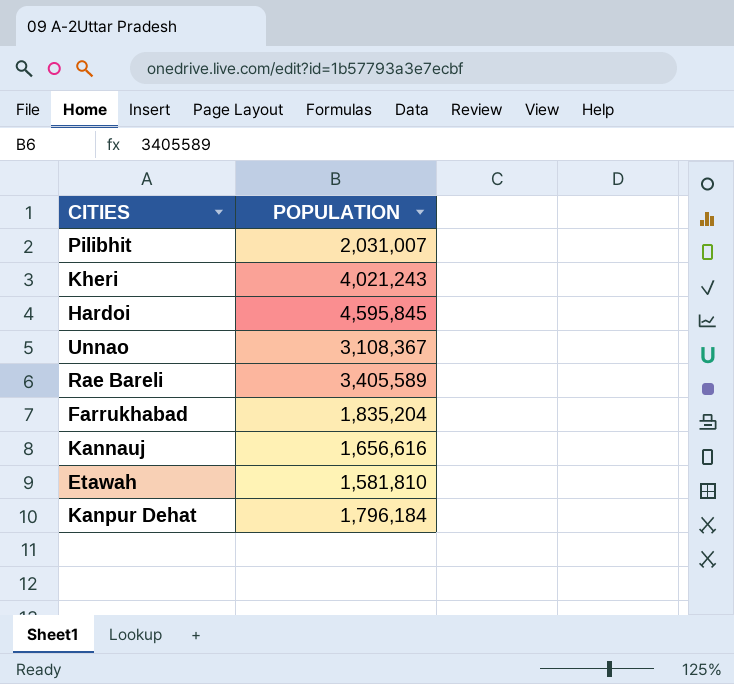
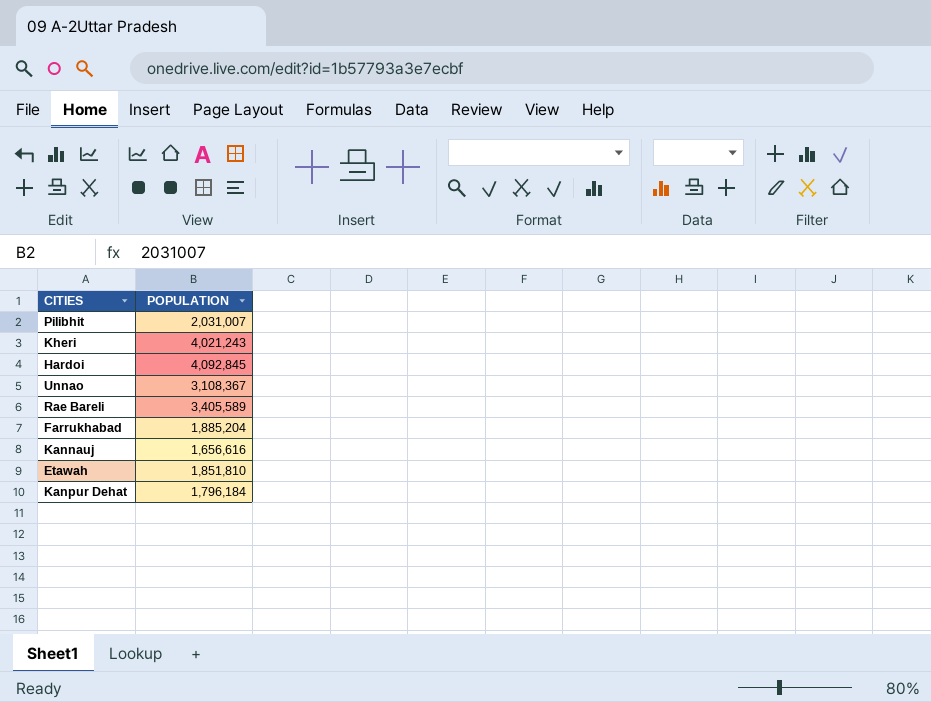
Hardoi | POPULATION: 4,595,845 -> 4,092,845
Farrukhabad | POPULATION: 1,835,204 -> 1,885,204
Etawah | POPULATION: 1,581,810 -> 1,851,810

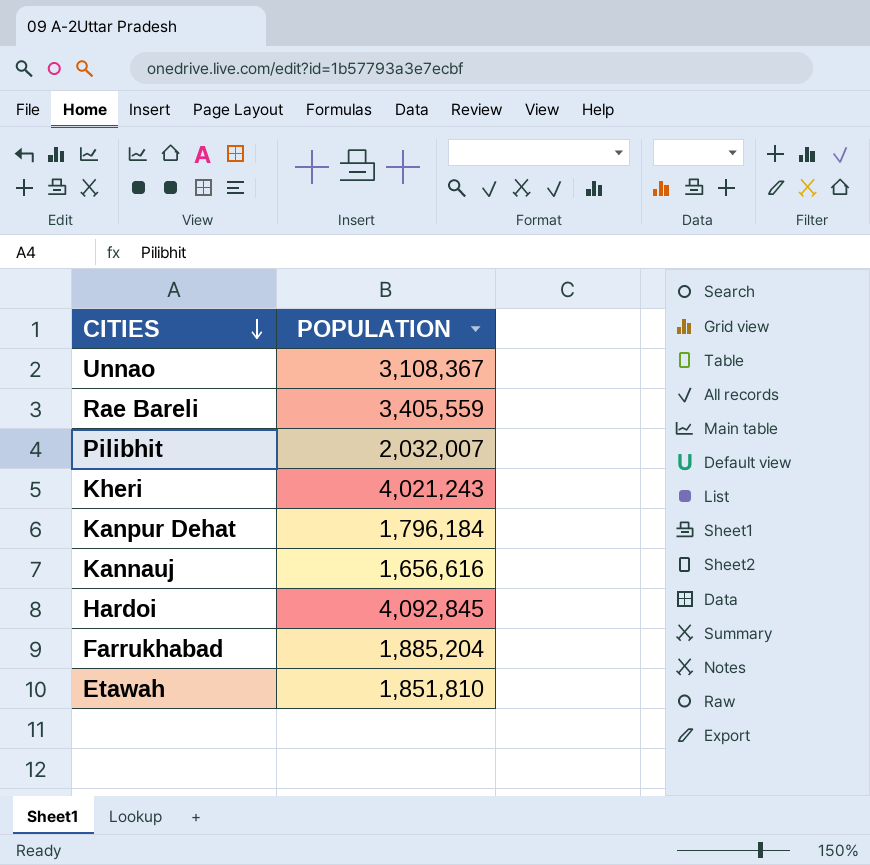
row order: none -> CITIES descending
Rae Bareli | POPULATION: 3,405,589 -> 3,405,559
Pilibhit | POPULATION: 2,031,007 -> 2,032,007

